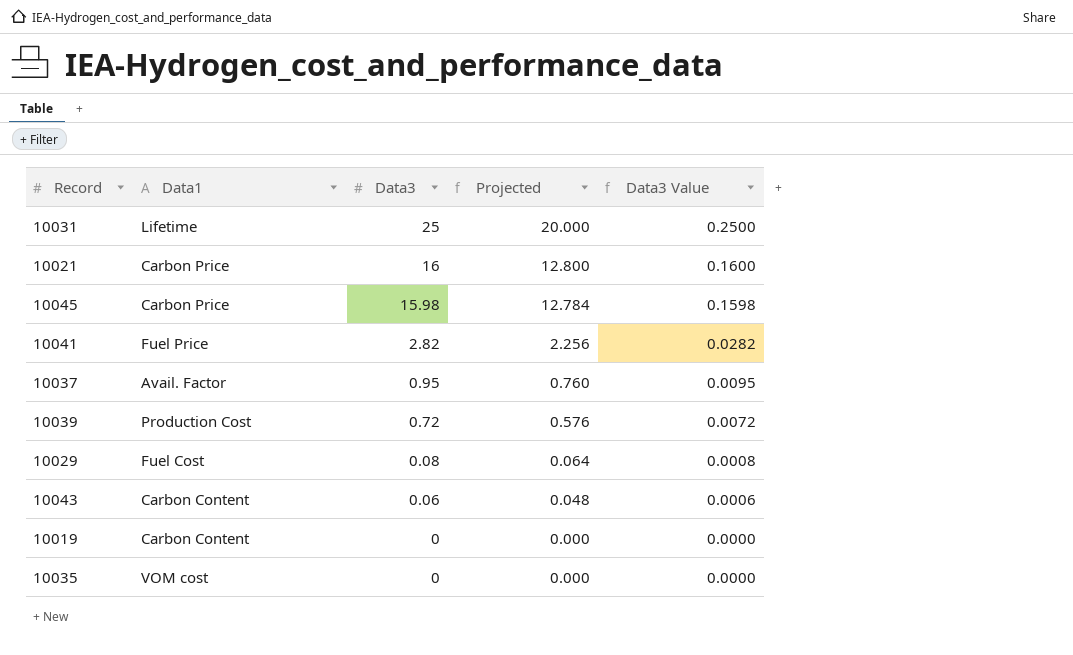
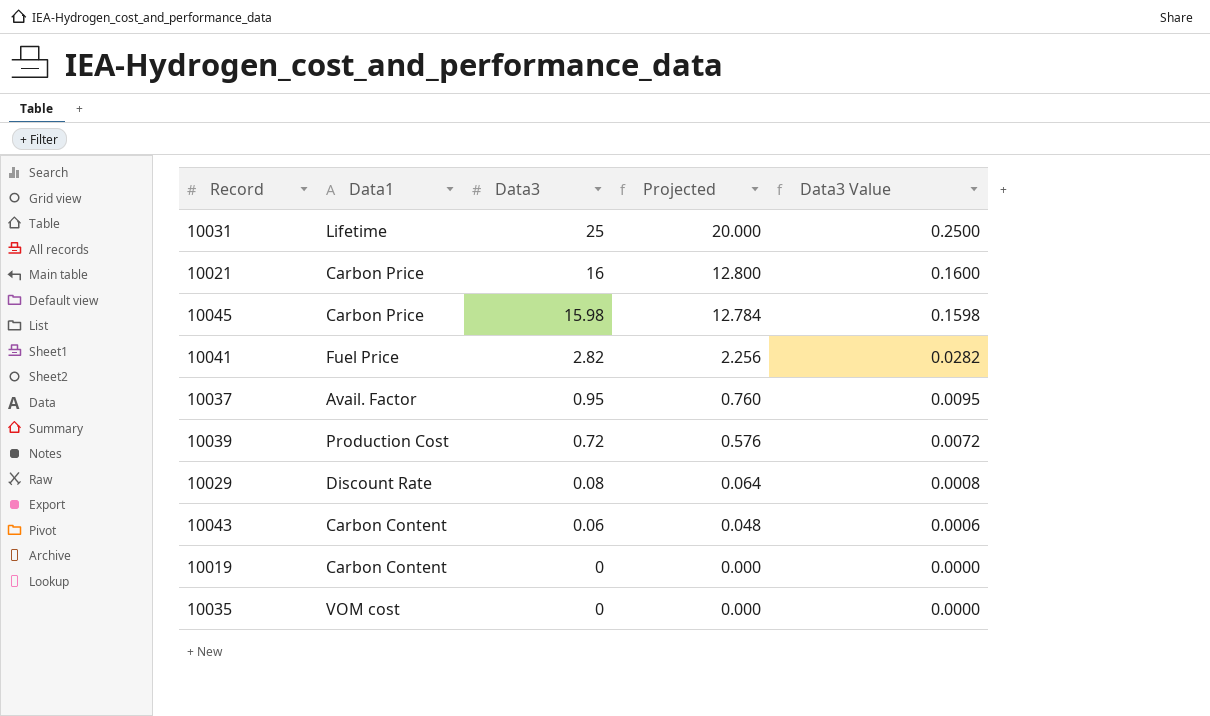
10029 | Data1: Fuel Cost -> Discount Rate

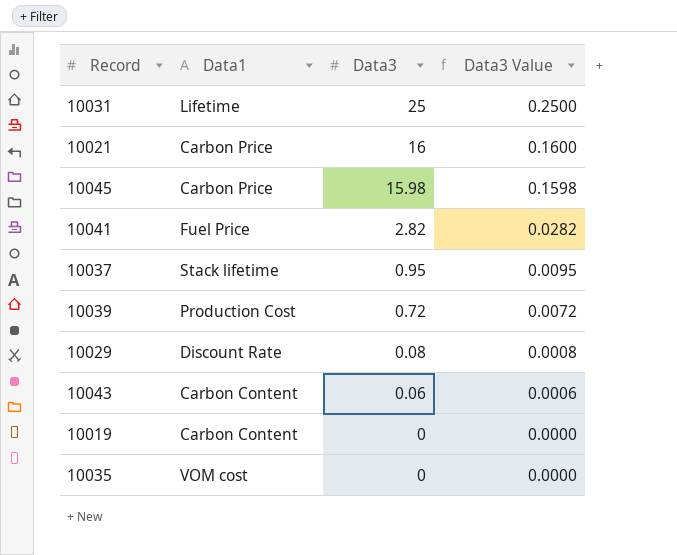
column Projected | formula: [Data3] * 0.8 -> none
10037 | Data1: Avail. Factor -> Stack lifetime

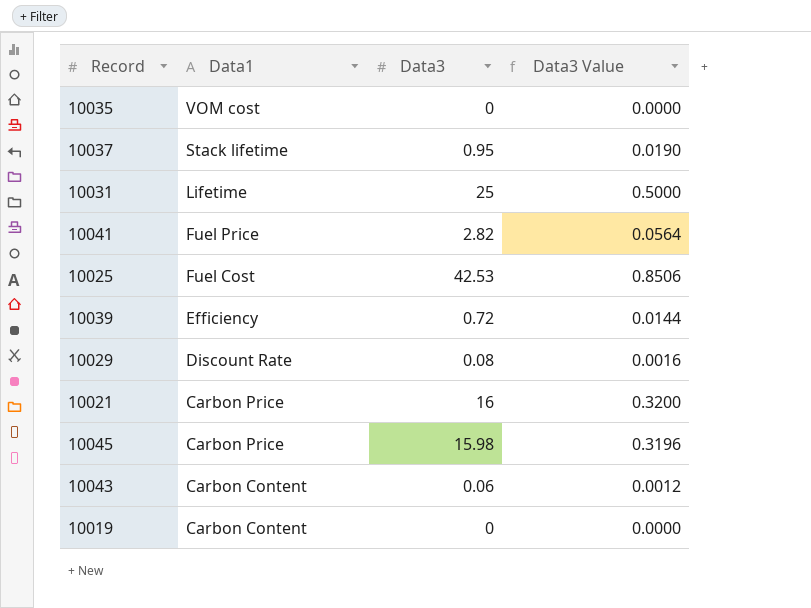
row order: Data3 descending -> Data1 descending
column Data3 Value | formula: [Data3] * 0.01 -> [Data3] * 0.02
row 10025: none -> Fuel Cost | 42.53 | 0.8506
10039 | Data1: Production Cost -> Efficiency

